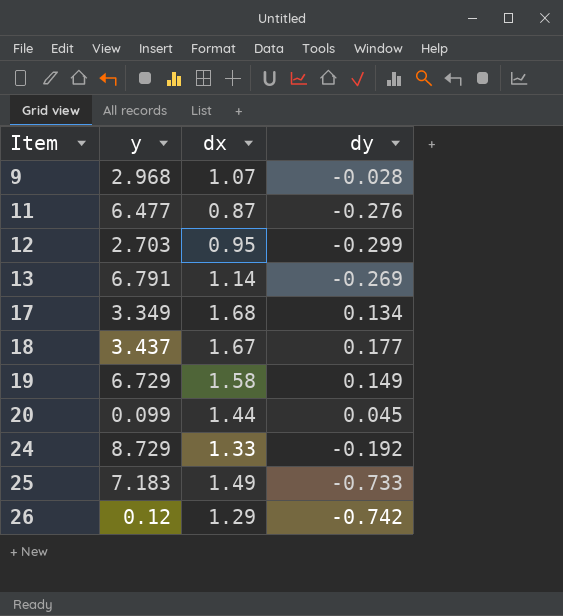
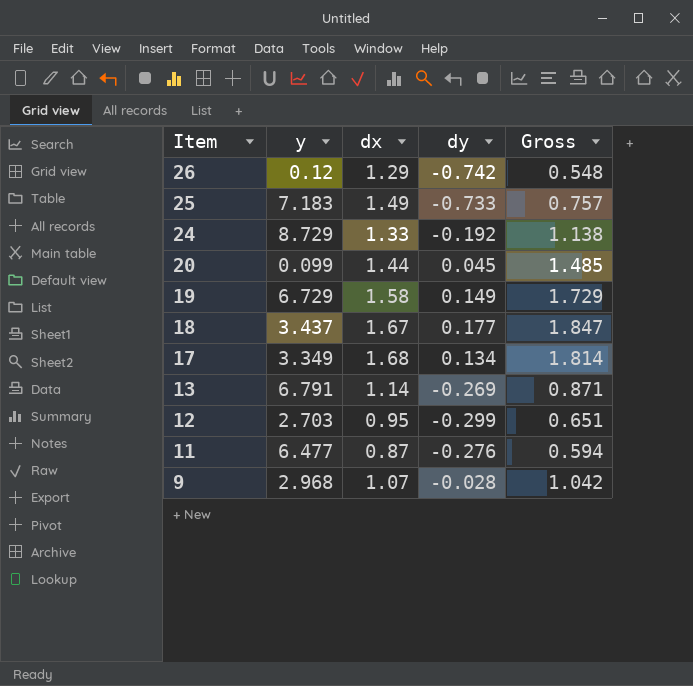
row order: Item ascending -> Item descending
column Gross | formula: none -> [dx] + [dy]

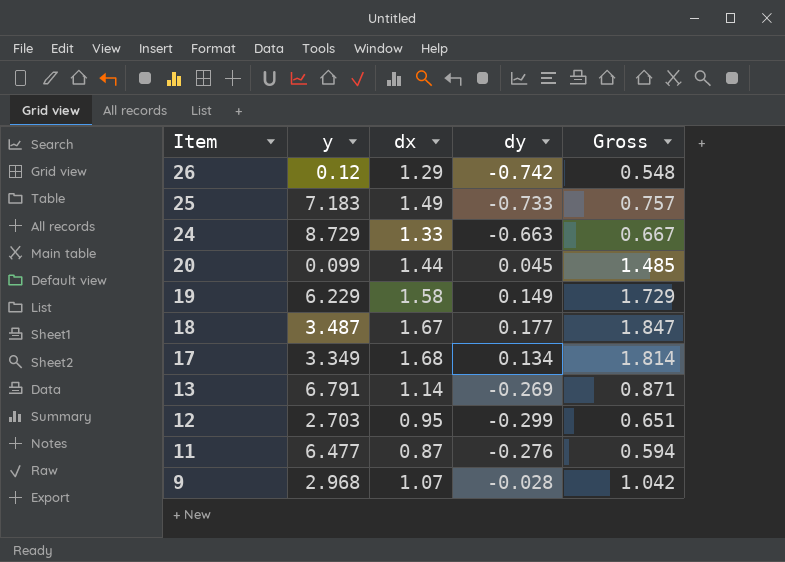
24 | dy: -0.192 -> -0.663
24 | Gross: 1.138 -> 0.667
19 | y: 6.729 -> 6.229
18 | y: 3.437 -> 3.487

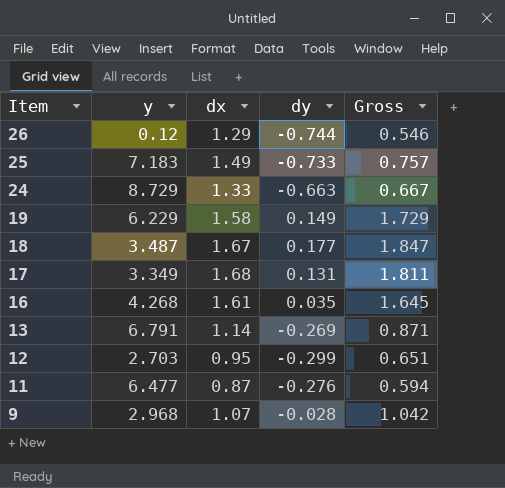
row 20: 0.099 | 1.44 | 0.045 | 1.485 -> none
26 | dy: -0.742 -> -0.744
26 | Gross: 0.548 -> 0.546
17 | dy: 0.134 -> 0.131
17 | Gross: 1.814 -> 1.811
row 16: none -> 4.268 | 1.61 | 0.035 | 1.645

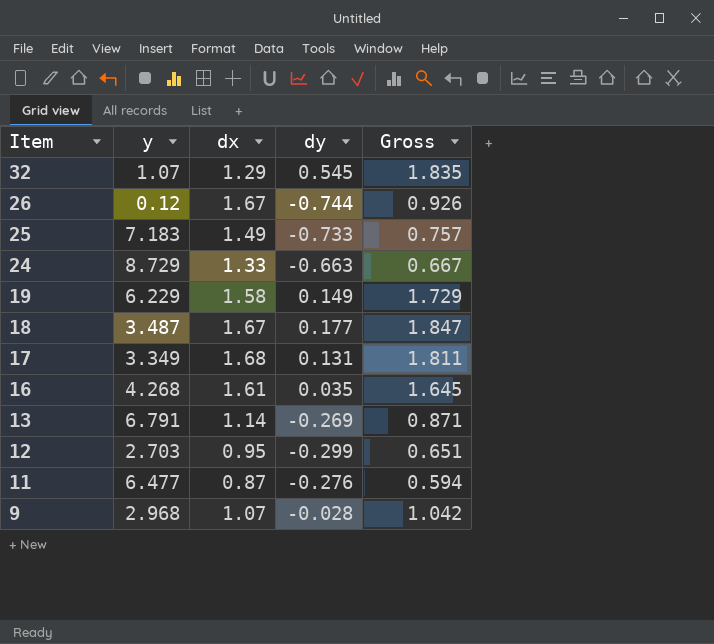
row 32: none -> 1.07 | 1.29 | 0.545 | 1.835
26 | dx: 1.29 -> 1.67
26 | Gross: 0.546 -> 0.926

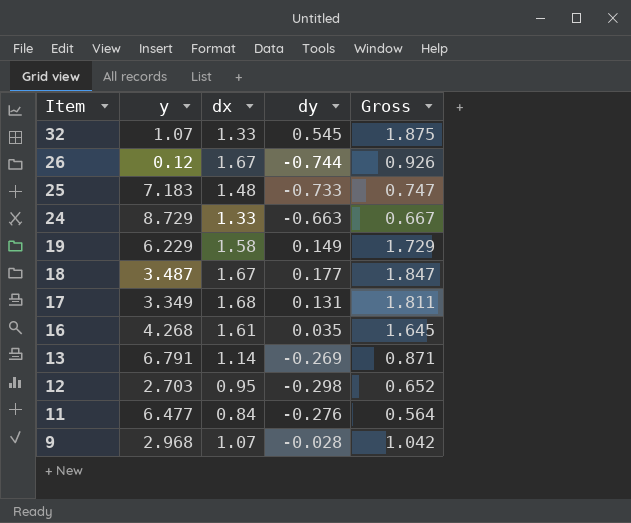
32 | dx: 1.29 -> 1.33
32 | Gross: 1.835 -> 1.875
25 | dx: 1.49 -> 1.48
25 | Gross: 0.757 -> 0.747
12 | dy: -0.299 -> -0.298
12 | Gross: 0.651 -> 0.652
11 | dx: 0.87 -> 0.84
11 | Gross: 0.594 -> 0.564

